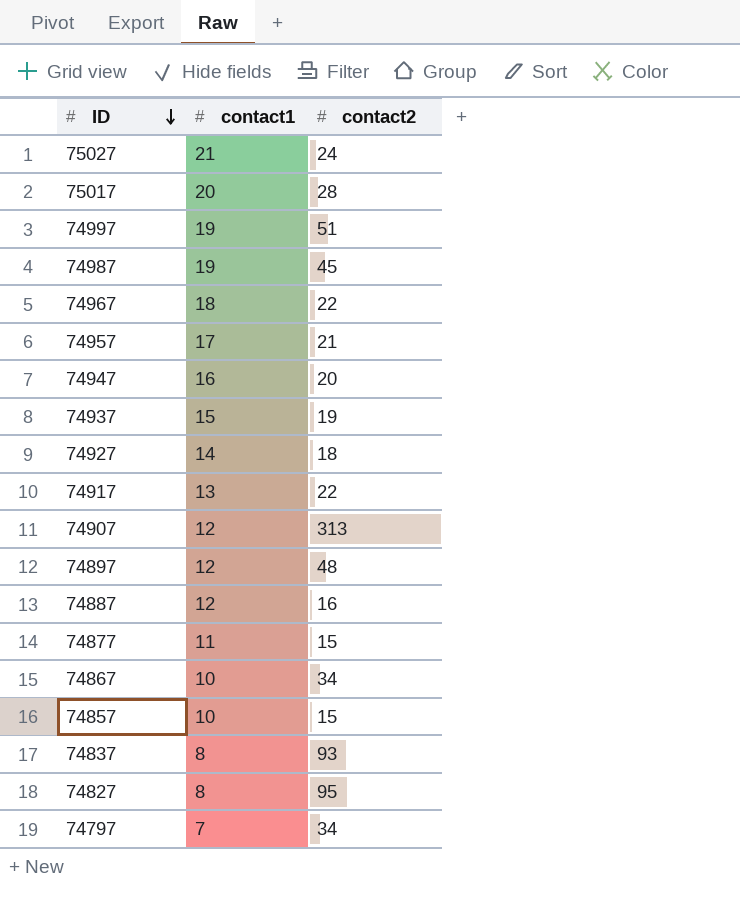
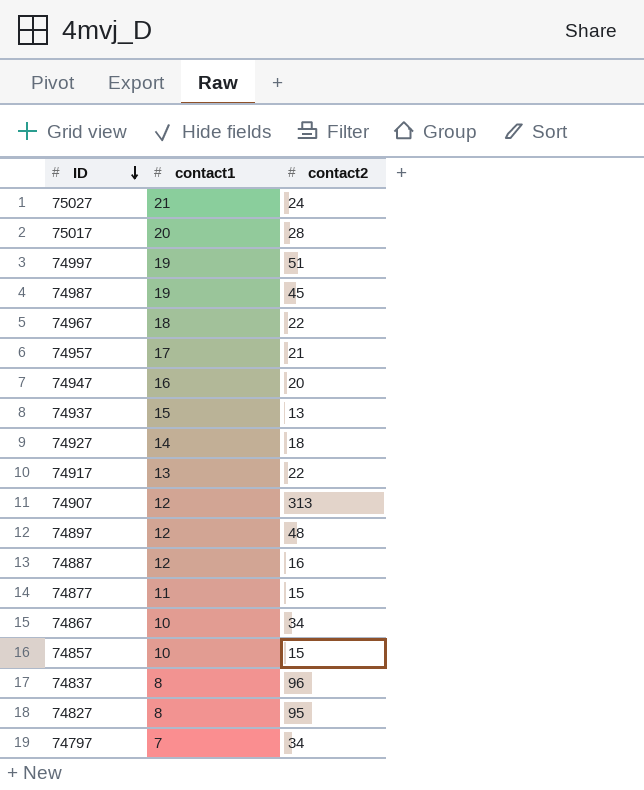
74937 | contact2: 19 -> 13
74837 | contact2: 93 -> 96

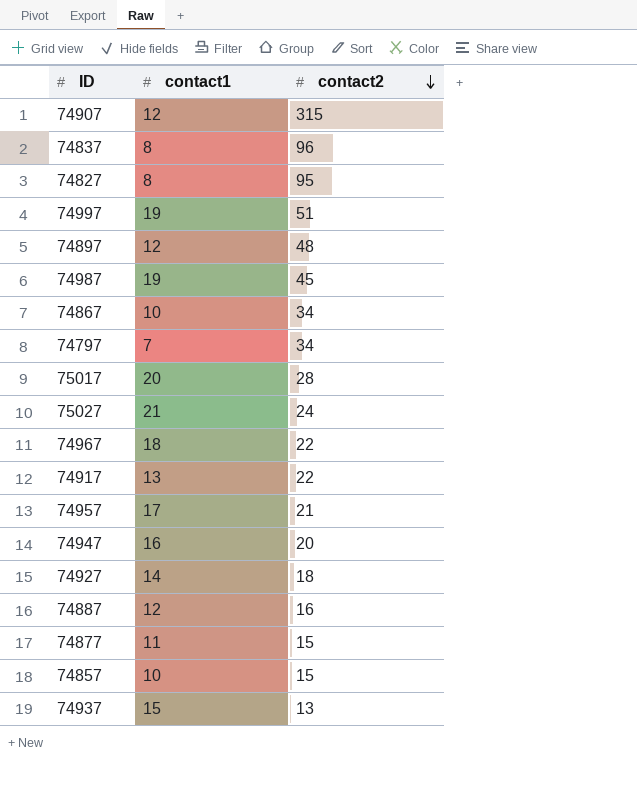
row order: ID descending -> contact2 descending
74907 | contact2: 313 -> 315

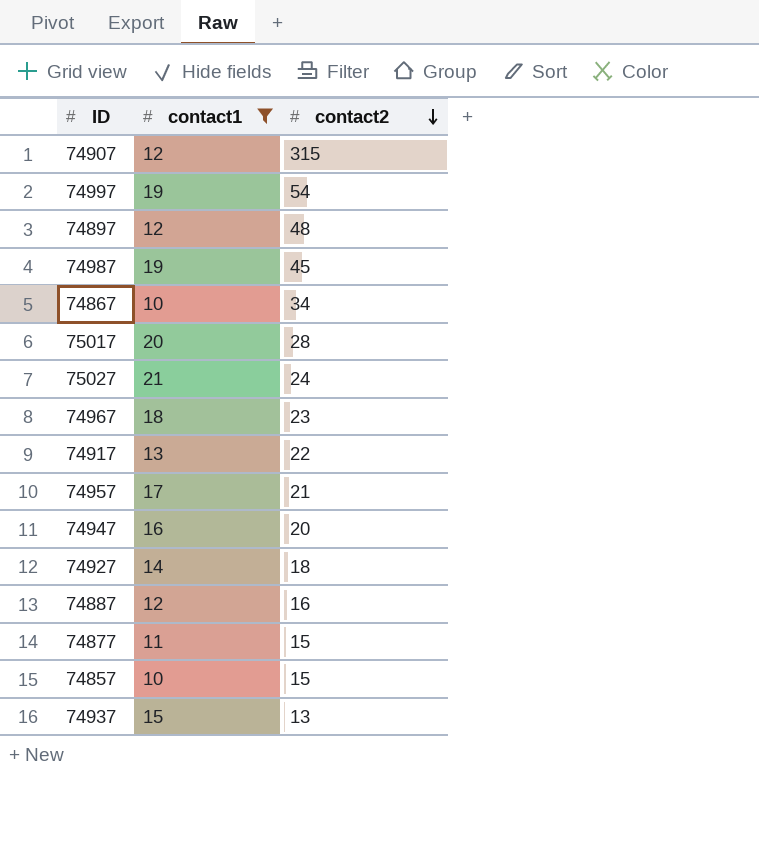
filter: none -> contact1 >= 10
74997 | contact2: 51 -> 54
74967 | contact2: 22 -> 23

